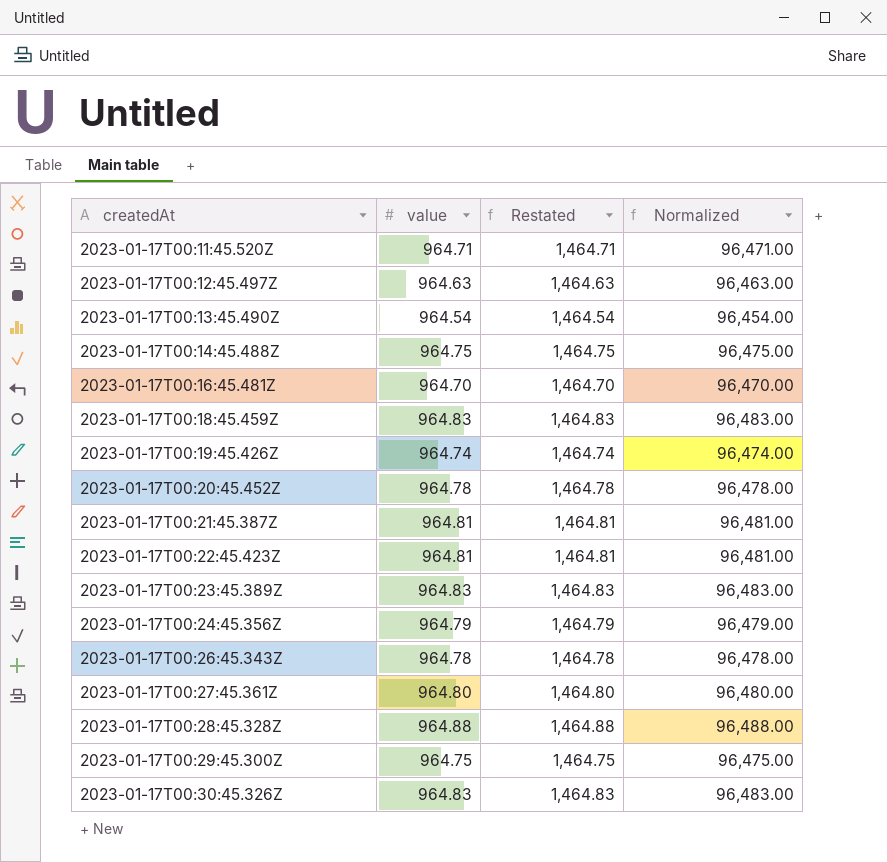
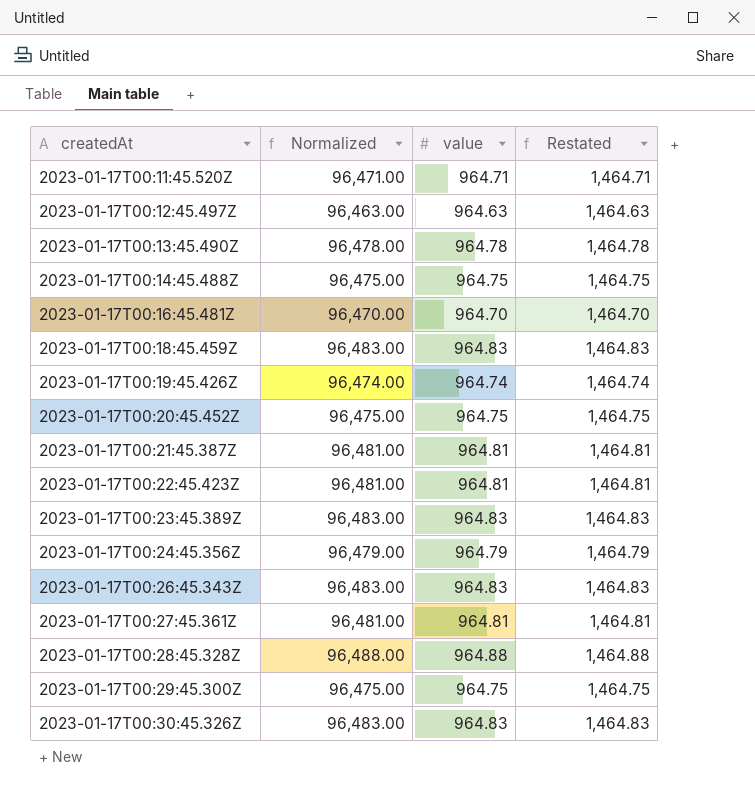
column Normalized | position: 4 -> 2
2023-01-17T00:13:45.490Z | Normalized: 96,454.00 -> 96,478.00
2023-01-17T00:13:45.490Z | value: 964.54 -> 964.78
2023-01-17T00:13:45.490Z | Restated: 1,464.54 -> 1,464.78
2023-01-17T00:20:45.452Z | Normalized: 96,478.00 -> 96,475.00
2023-01-17T00:20:45.452Z | value: 964.78 -> 964.75
2023-01-17T00:20:45.452Z | Restated: 1,464.78 -> 1,464.75
2023-01-17T00:26:45.343Z | Normalized: 96,478.00 -> 96,483.00
2023-01-17T00:26:45.343Z | value: 964.78 -> 964.83
2023-01-17T00:26:45.343Z | Restated: 1,464.78 -> 1,464.83
2023-01-17T00:27:45.361Z | Normalized: 96,480.00 -> 96,481.00
2023-01-17T00:27:45.361Z | value: 964.80 -> 964.81
2023-01-17T00:27:45.361Z | Restated: 1,464.80 -> 1,464.81

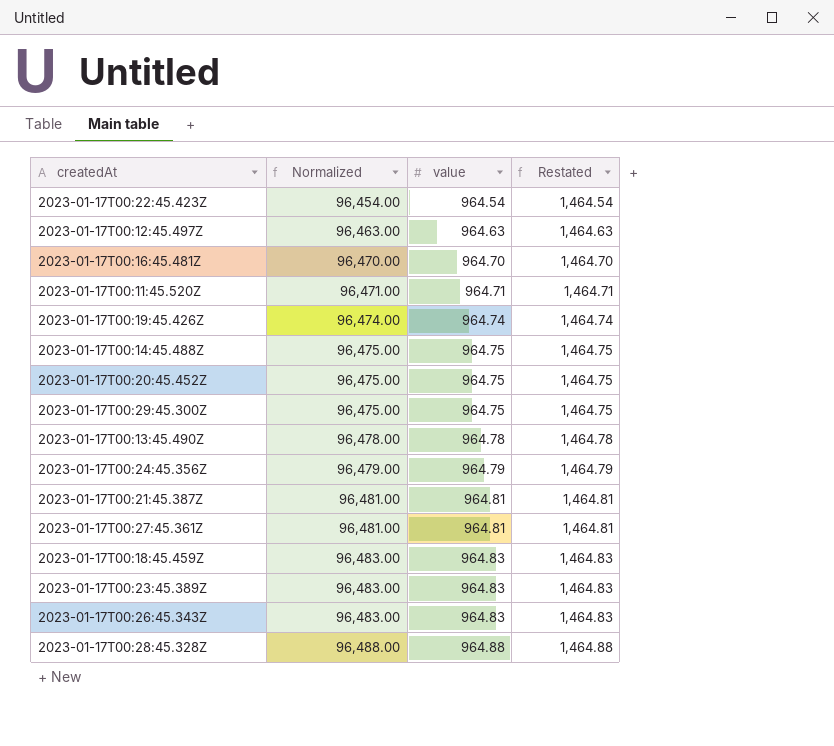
row order: createdAt ascending -> Normalized ascending
row 2023-01-17T00:30:45.326Z: 96,483.00 | 964.83 | 1,464.83 -> none
2023-01-17T00:22:45.423Z | Normalized: 96,481.00 -> 96,454.00
2023-01-17T00:22:45.423Z | value: 964.81 -> 964.54
2023-01-17T00:22:45.423Z | Restated: 1,464.81 -> 1,464.54

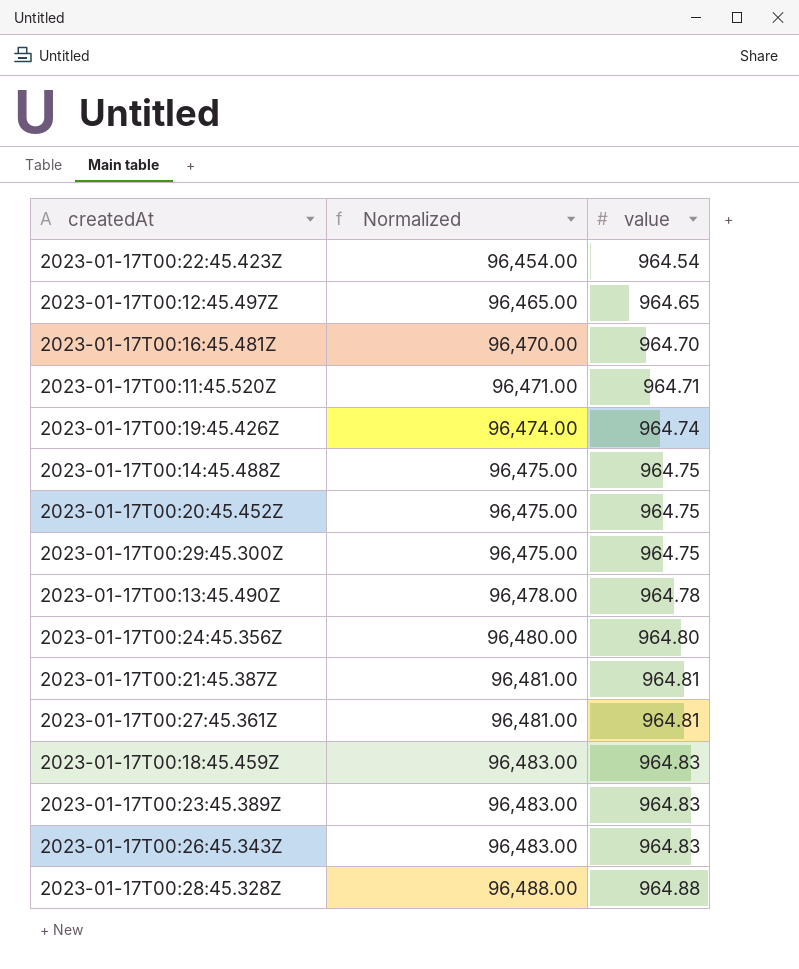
column Restated | formula: [value] + 500 -> none
2023-01-17T00:12:45.497Z | Normalized: 96,463.00 -> 96,465.00
2023-01-17T00:12:45.497Z | value: 964.63 -> 964.65
2023-01-17T00:24:45.356Z | Normalized: 96,479.00 -> 96,480.00
2023-01-17T00:24:45.356Z | value: 964.79 -> 964.80

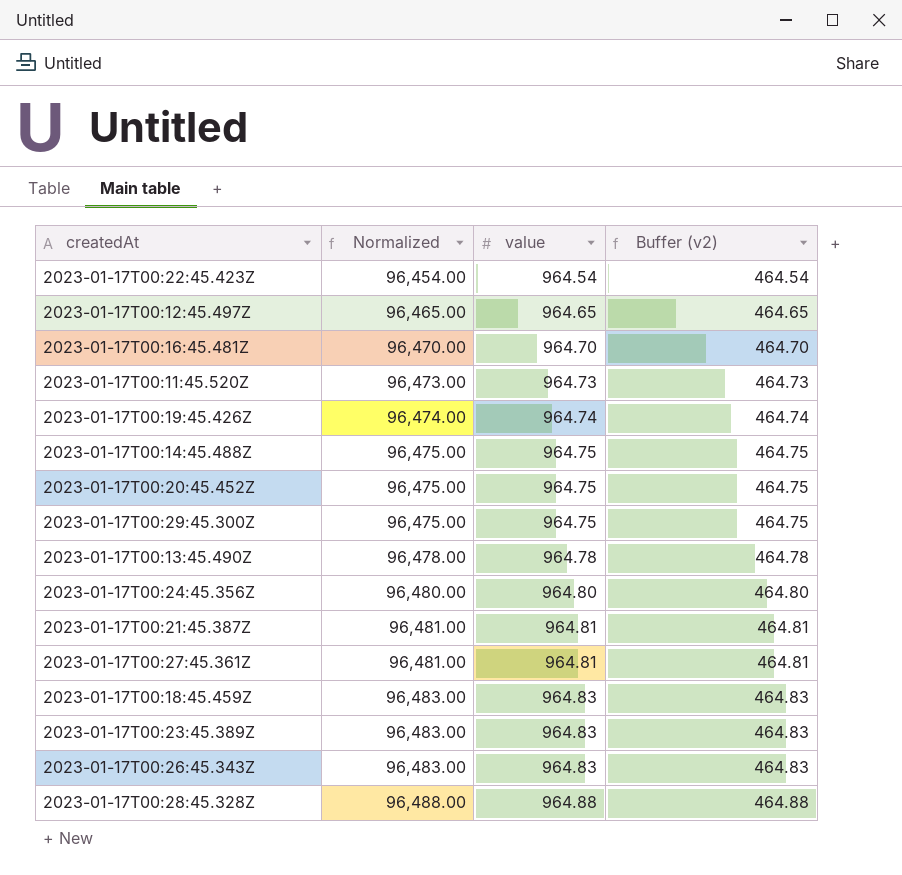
column Buffer (v2) | formula: none -> [value] - 500
2023-01-17T00:11:45.520Z | Normalized: 96,471.00 -> 96,473.00
2023-01-17T00:11:45.520Z | value: 964.71 -> 964.73

